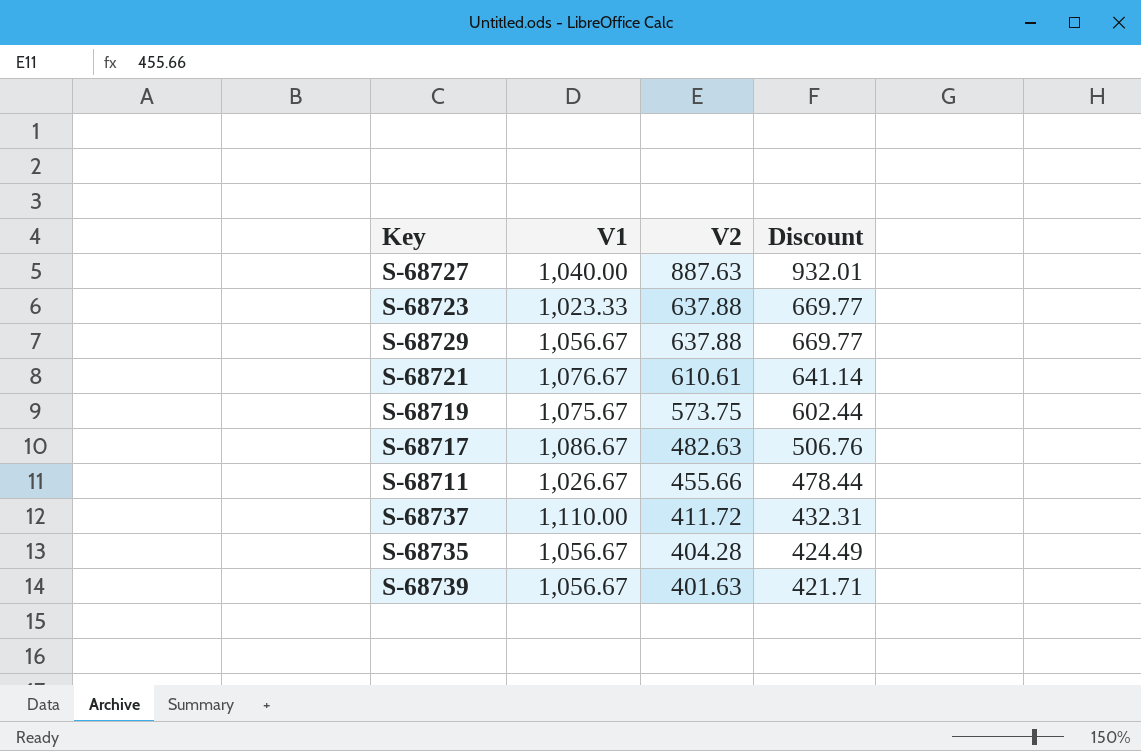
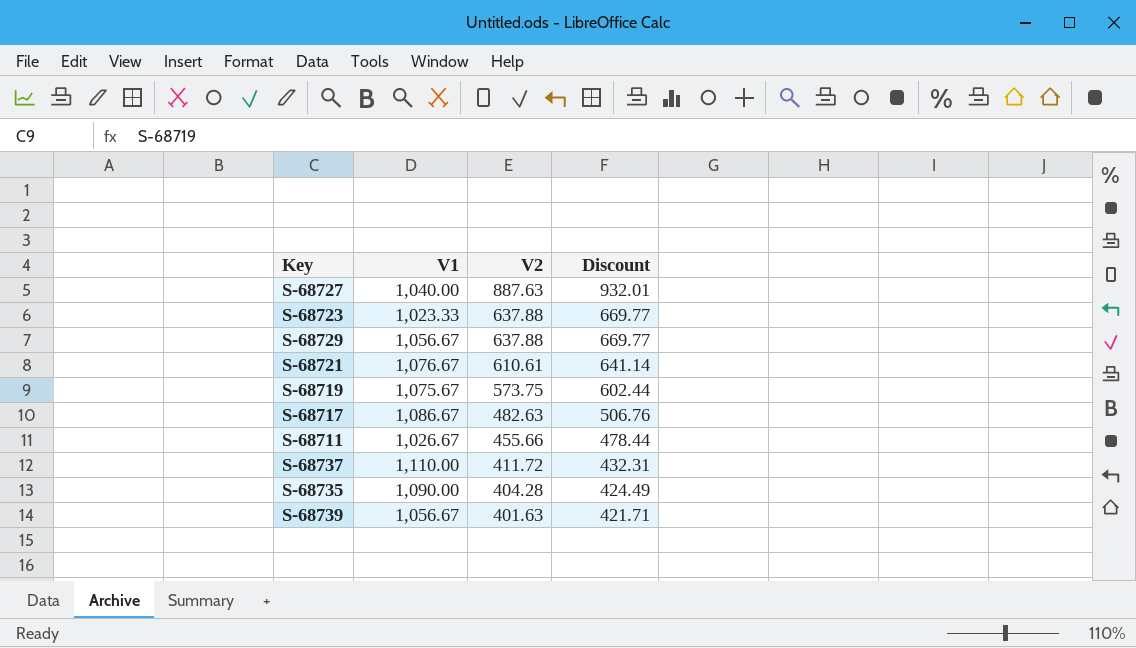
S-68735 | V1: 1,056.67 -> 1,090.00

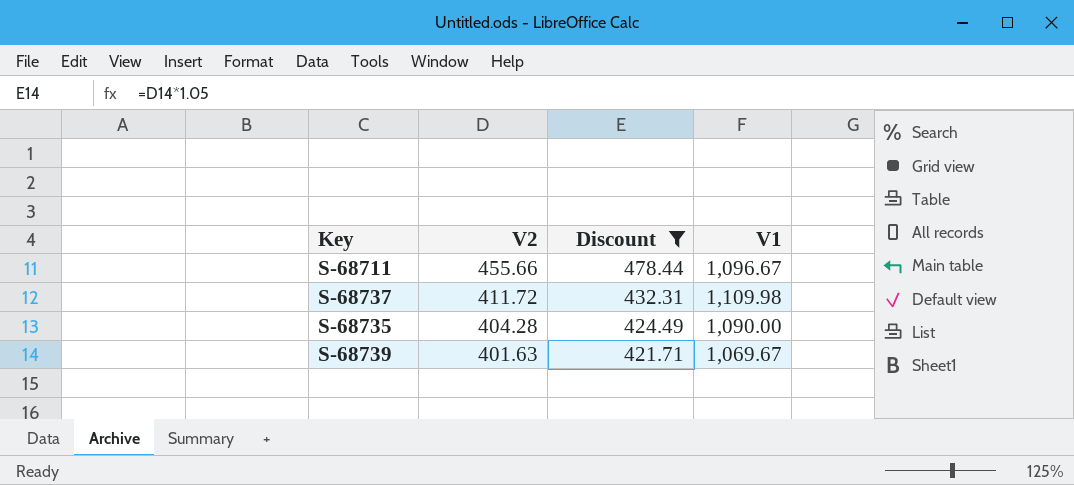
filter: none -> Discount <= 478.44
column V1 | position: 2 -> 4
S-68711 | V1: 1,026.67 -> 1,096.67
S-68737 | V1: 1,110.00 -> 1,109.98
S-68739 | V1: 1,056.67 -> 1,069.67

